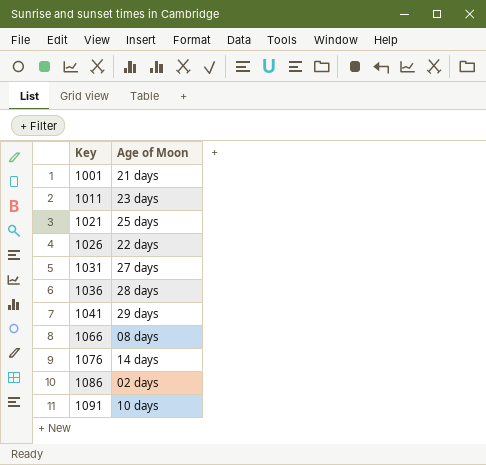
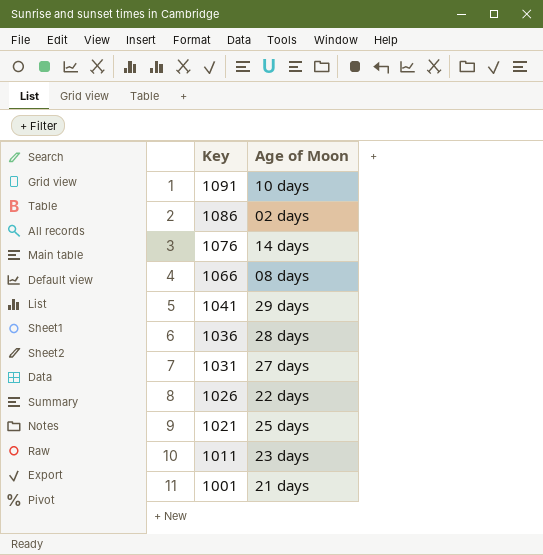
row order: Key ascending -> Key descending

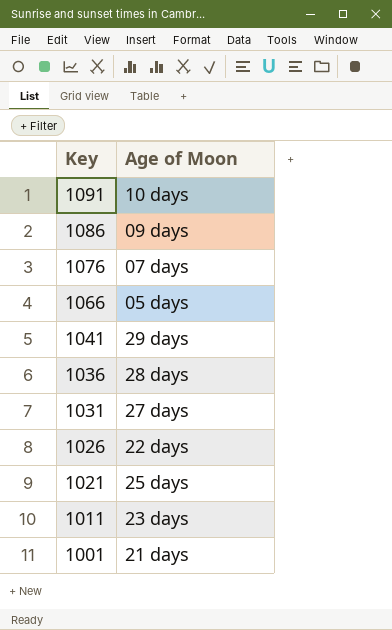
1086 | Age of Moon: 02 days -> 09 days
1076 | Age of Moon: 14 days -> 07 days
1066 | Age of Moon: 08 days -> 05 days

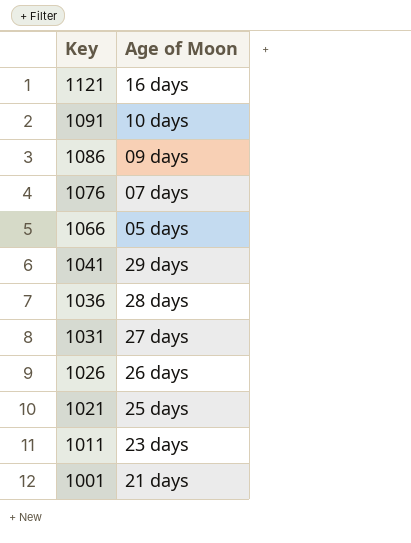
row 1121: none -> 16 days
1026 | Age of Moon: 22 days -> 26 days

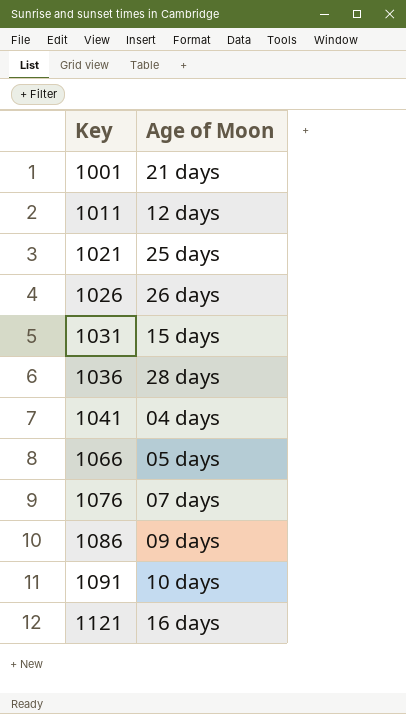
row order: Key descending -> Key ascending
1011 | Age of Moon: 23 days -> 12 days
1031 | Age of Moon: 27 days -> 15 days
1041 | Age of Moon: 29 days -> 04 days

